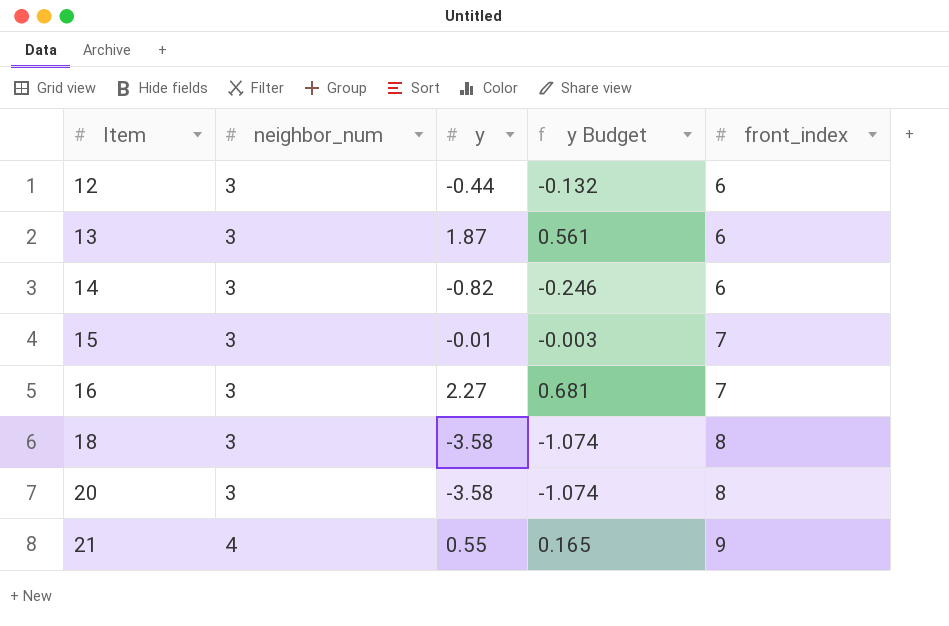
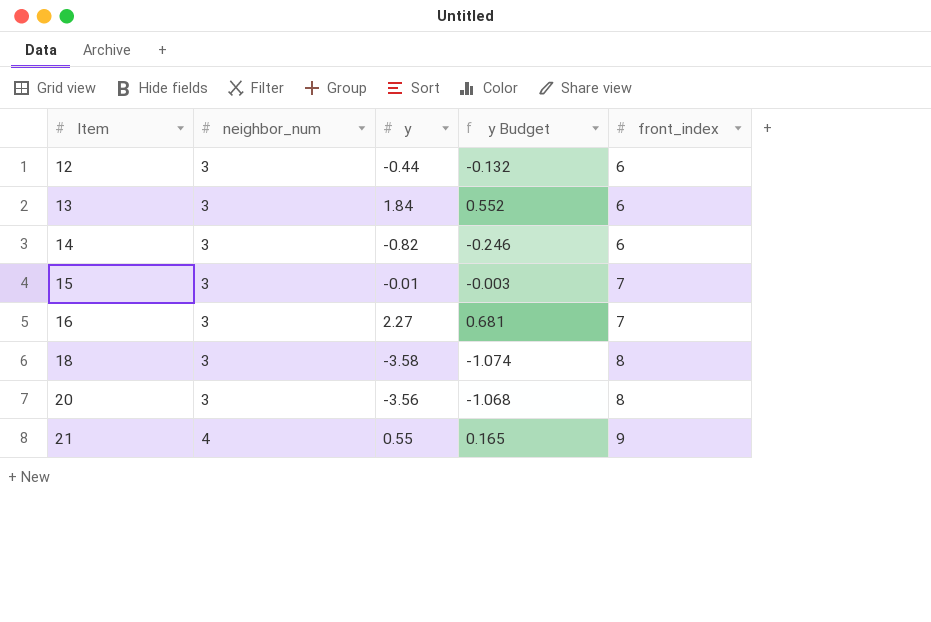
13 | y: 1.87 -> 1.84
13 | y Budget: 0.561 -> 0.552
20 | y: -3.58 -> -3.56
20 | y Budget: -1.074 -> -1.068

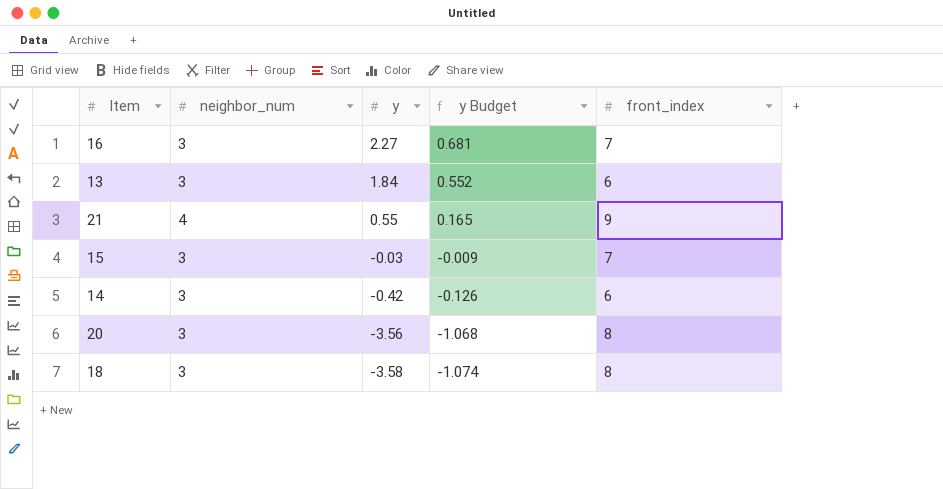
row order: Item ascending -> y descending
row 12: 3 | -0.44 | -0.132 | 6 -> none
15 | y: -0.01 -> -0.03
15 | y Budget: -0.003 -> -0.009
14 | y: -0.82 -> -0.42
14 | y Budget: -0.246 -> -0.126

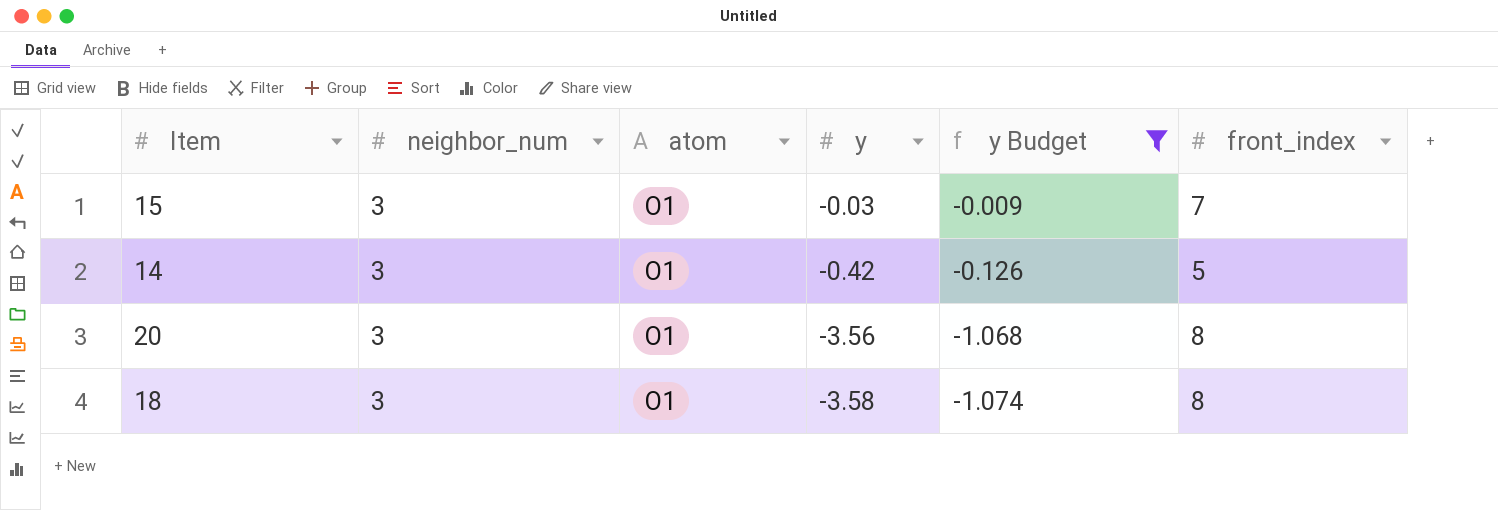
filter: none -> y Budget <= -0.009
column atom | position: none -> 3
14 | front_index: 6 -> 5

